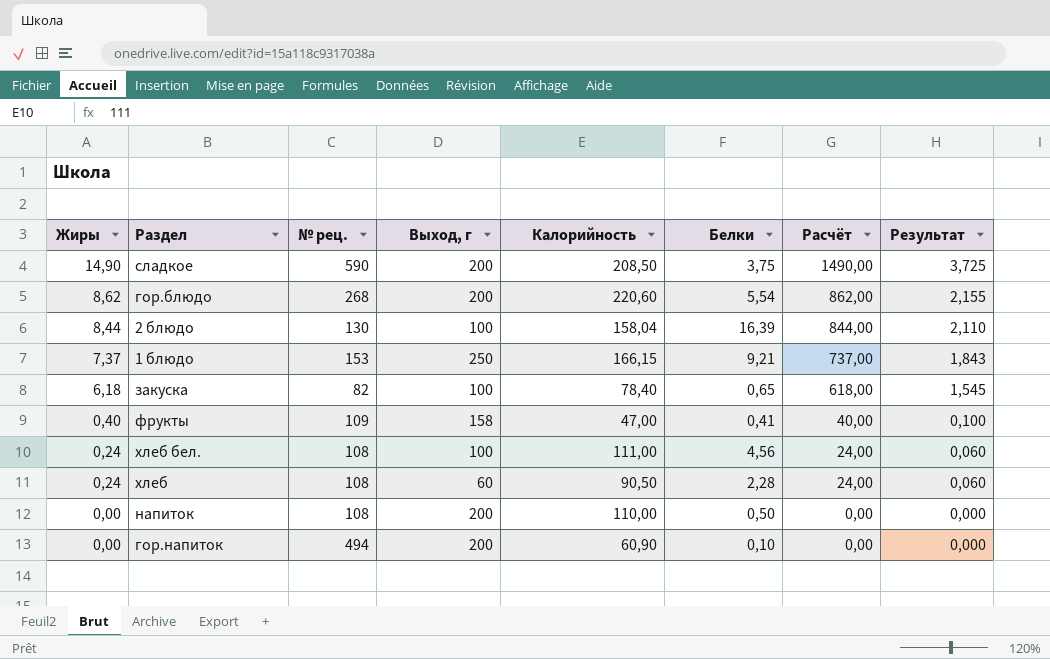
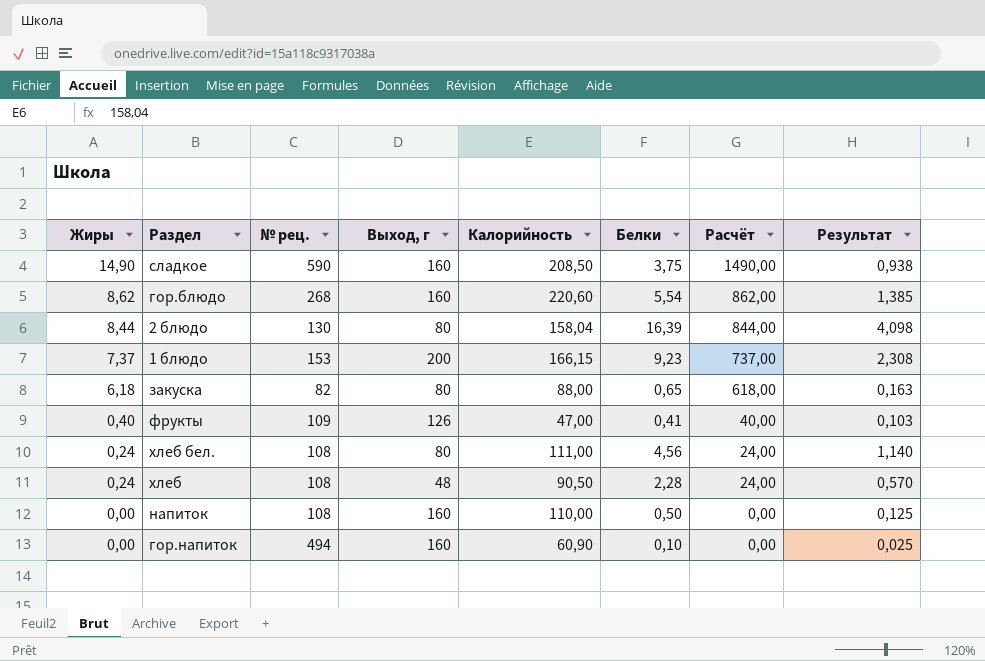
column Результат | formula: [Жиры] * 0,25 -> [Белки] * 0,25
сладкое | Выход, г: 200 -> 160
гор.блюдо | Выход, г: 200 -> 160
2 блюдо | Выход, г: 100 -> 80
1 блюдо | Выход, г: 250 -> 200
1 блюдо | Белки: 9,21 -> 9,23
закуска | Выход, г: 100 -> 80
закуска | Калорийность: 78,40 -> 88,00
фрукты | Выход, г: 158 -> 126
хлеб бел. | Выход, г: 100 -> 80
хлеб | Выход, г: 60 -> 48
напиток | Выход, г: 200 -> 160
гор.напиток | Выход, г: 200 -> 160

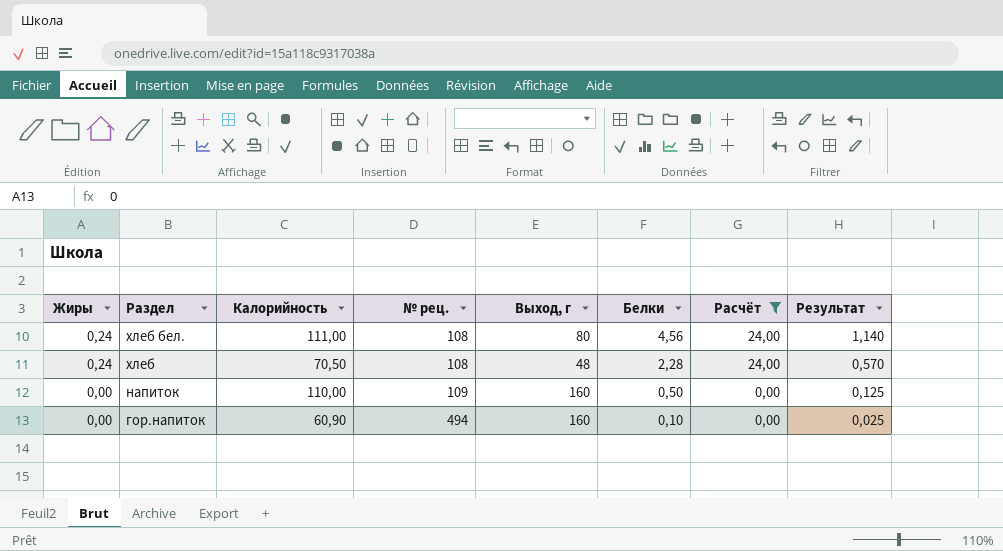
filter: none -> Расчёт <= 24,00
column Калорийность | position: 5 -> 3
хлеб | Калорийность: 90,50 -> 70,50
напиток | № рец.: 108 -> 109

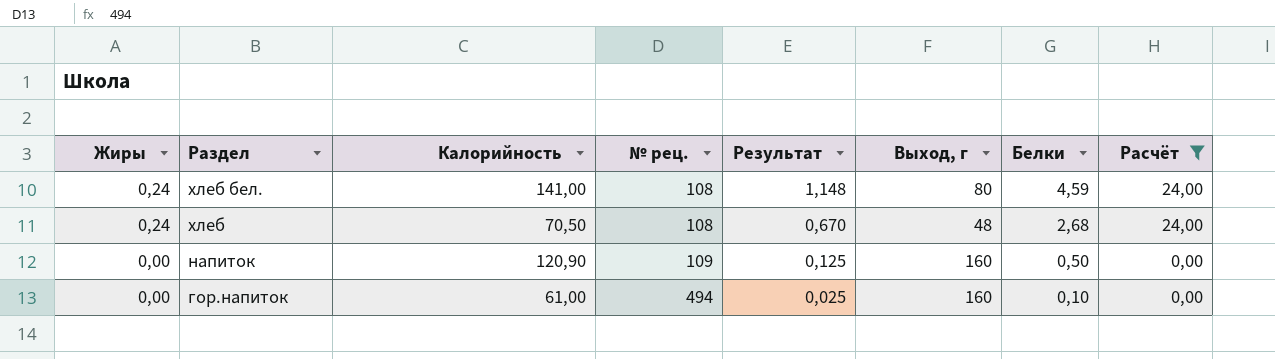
column Результат | position: 8 -> 5
хлеб бел. | Калорийность: 111,00 -> 141,00
хлеб бел. | Результат: 1,140 -> 1,148
хлеб бел. | Белки: 4,56 -> 4,59
хлеб | Результат: 0,570 -> 0,670
хлеб | Белки: 2,28 -> 2,68
напиток | Калорийность: 110,00 -> 120,90
гор.напиток | Калорийность: 60,90 -> 61,00

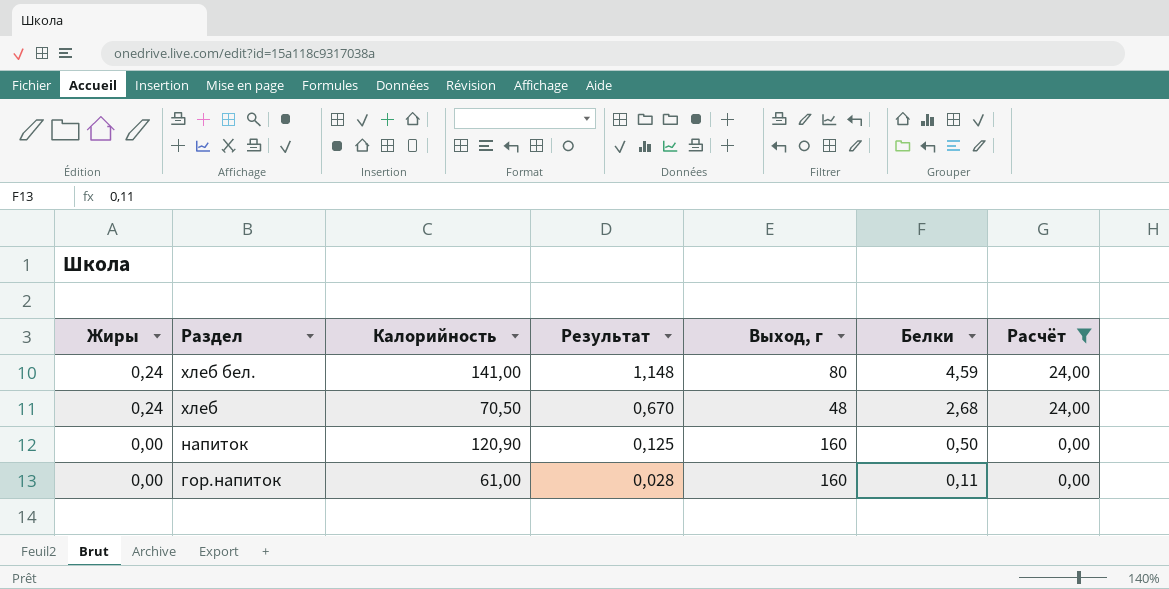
column № рец. | position: 4 -> none
гор.напиток | Результат: 0,025 -> 0,028
гор.напиток | Белки: 0,10 -> 0,11

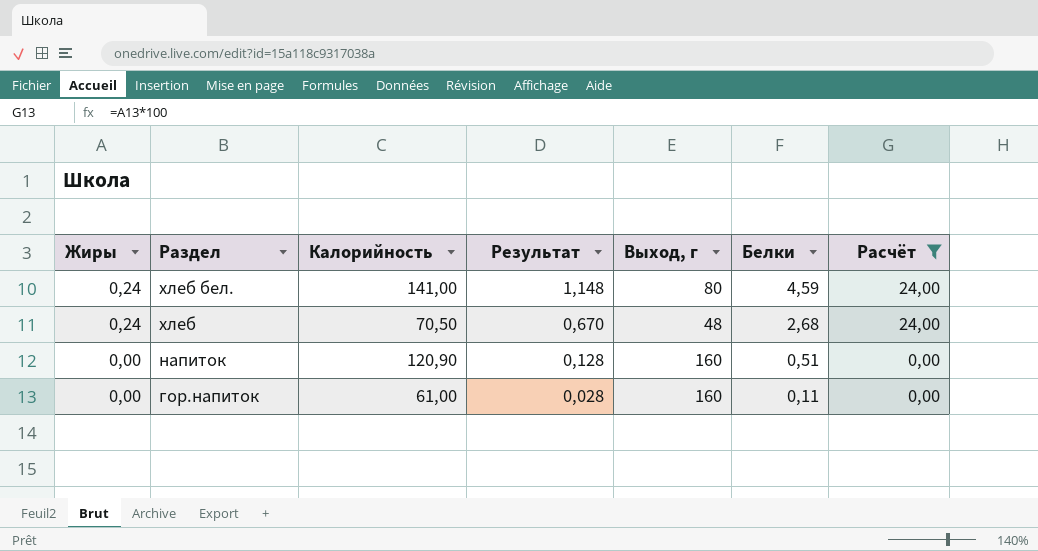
напиток | Результат: 0,125 -> 0,128
напиток | Белки: 0,50 -> 0,51

